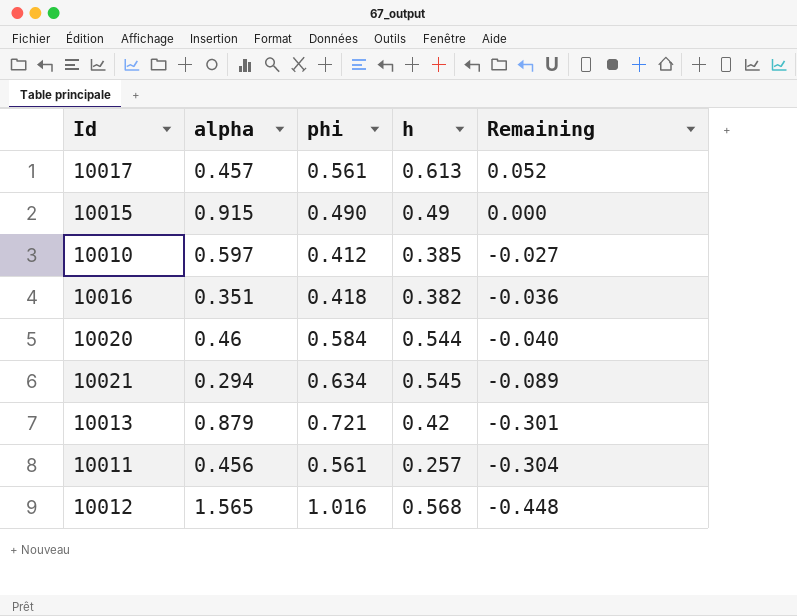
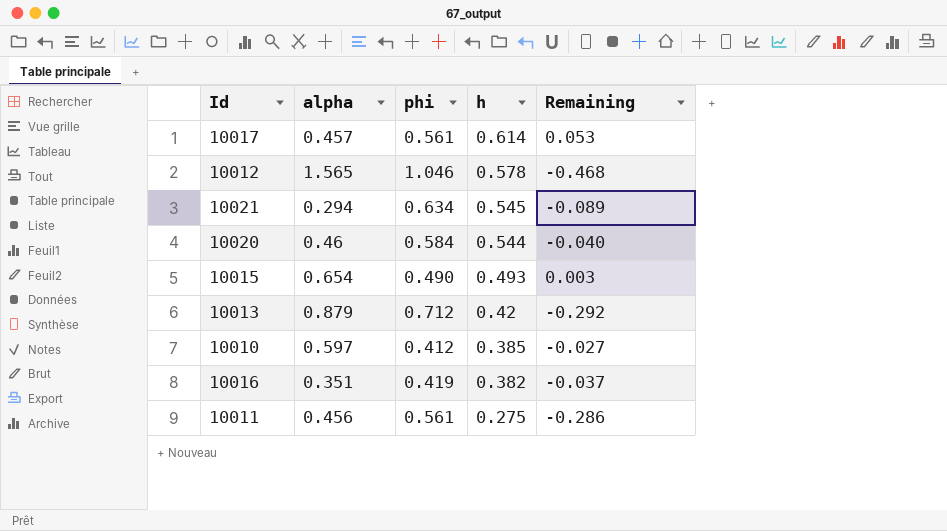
row order: Remaining descending -> h descending
10017 | h: 0.613 -> 0.614
10017 | Remaining: 0.052 -> 0.053
10012 | phi: 1.016 -> 1.046
10012 | h: 0.568 -> 0.578
10012 | Remaining: -0.448 -> -0.468
10015 | alpha: 0.915 -> 0.654
10015 | h: 0.49 -> 0.493
10015 | Remaining: 0.000 -> 0.003
10013 | phi: 0.721 -> 0.712
10013 | Remaining: -0.301 -> -0.292
10016 | phi: 0.418 -> 0.419
10016 | Remaining: -0.036 -> -0.037
10011 | h: 0.257 -> 0.275
10011 | Remaining: -0.304 -> -0.286

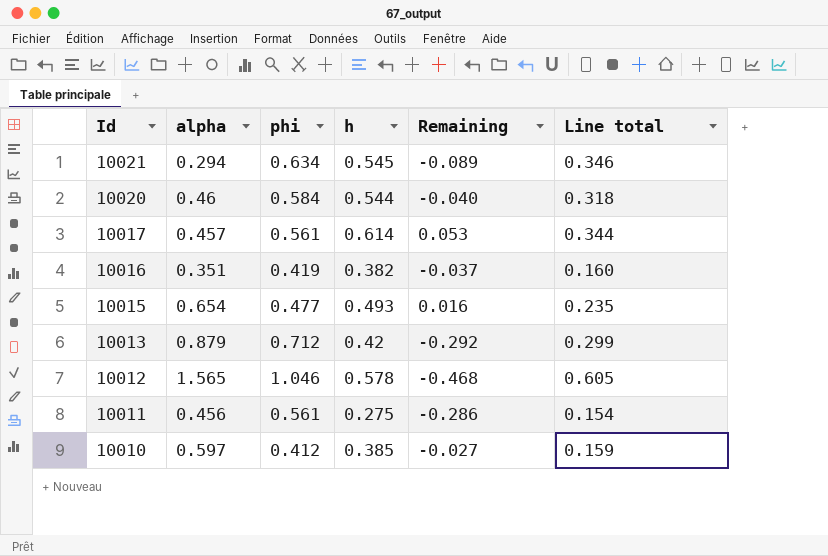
row order: h descending -> Id descending
column Line total | formula: none -> [phi] * [h]
10015 | phi: 0.490 -> 0.477
10015 | Remaining: 0.003 -> 0.016

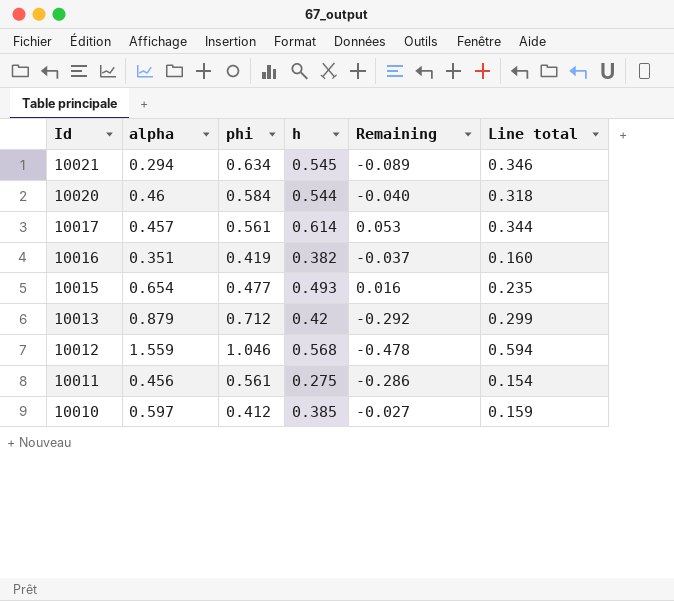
10012 | alpha: 1.565 -> 1.559
10012 | h: 0.578 -> 0.568
10012 | Remaining: -0.468 -> -0.478
10012 | Line total: 0.605 -> 0.594

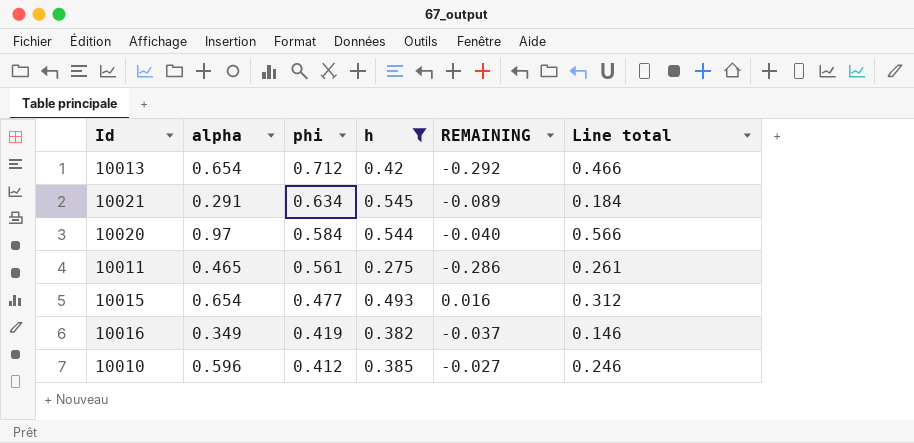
filter: none -> h <= 0.545
row order: Id descending -> phi descending
column name: Remaining -> REMAINING
column Line total | formula: [phi] * [h] -> [alpha] * [phi]
10013 | alpha: 0.879 -> 0.654
10021 | alpha: 0.294 -> 0.291
10020 | alpha: 0.46 -> 0.97
10011 | alpha: 0.456 -> 0.465
10016 | alpha: 0.351 -> 0.349
10010 | alpha: 0.597 -> 0.596

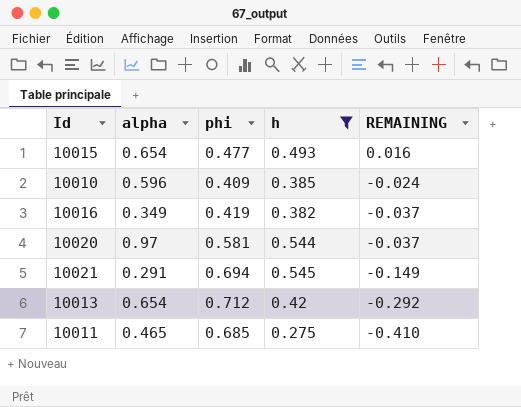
row order: phi descending -> REMAINING descending
column Line total | formula: [alpha] * [phi] -> none
10010 | phi: 0.412 -> 0.409
10010 | REMAINING: -0.027 -> -0.024
10020 | phi: 0.584 -> 0.581
10020 | REMAINING: -0.040 -> -0.037
10021 | phi: 0.634 -> 0.694
10021 | REMAINING: -0.089 -> -0.149
10011 | phi: 0.561 -> 0.685
10011 | REMAINING: -0.286 -> -0.410

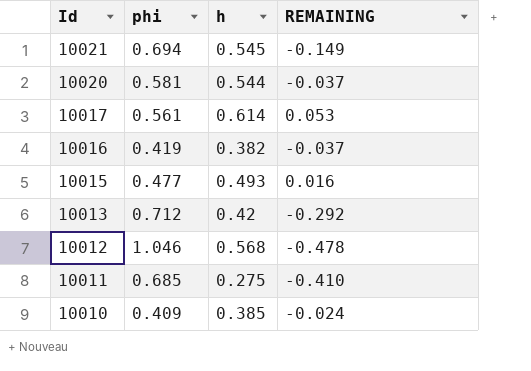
filter: h <= 0.545 -> none
row order: REMAINING descending -> Id descending
column alpha | position: 2 -> none

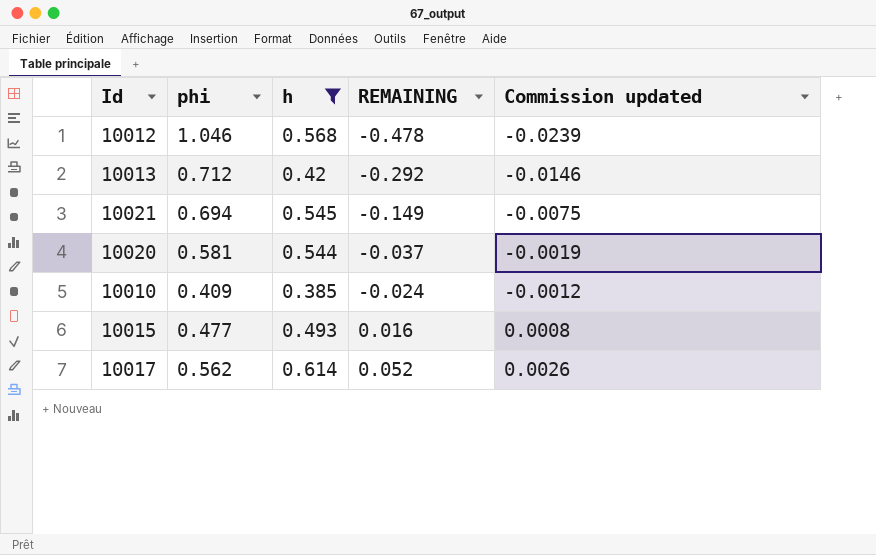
filter: none -> h >= 0.385
row order: Id descending -> REMAINING ascending
column Commission updated | formula: none -> [REMAINING] * 0.05
10017 | phi: 0.561 -> 0.562
10017 | REMAINING: 0.053 -> 0.052

